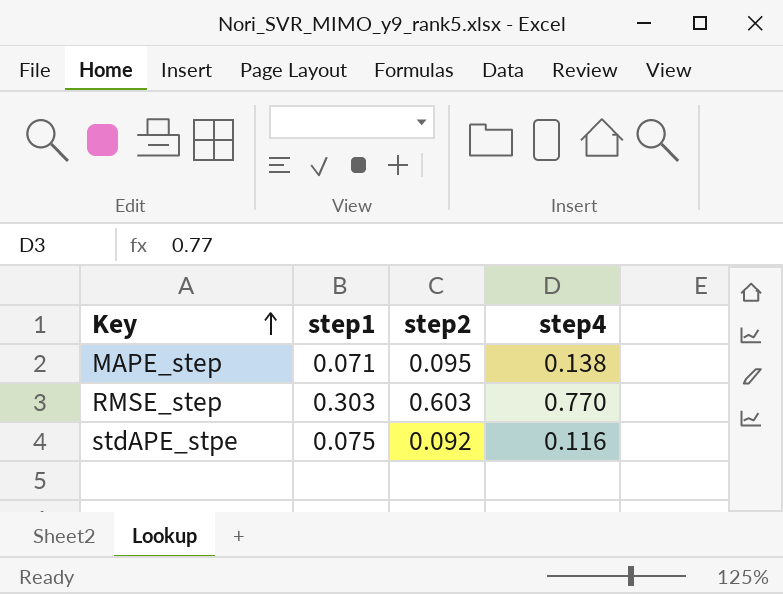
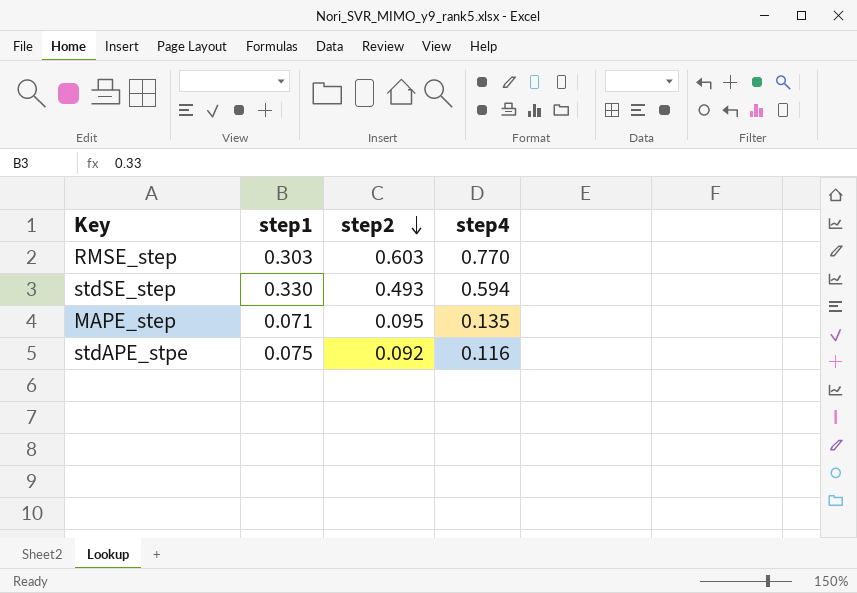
row order: Key ascending -> step2 descending
row stdSE_step: none -> 0.330 | 0.493 | 0.594
MAPE_step | step4: 0.138 -> 0.135

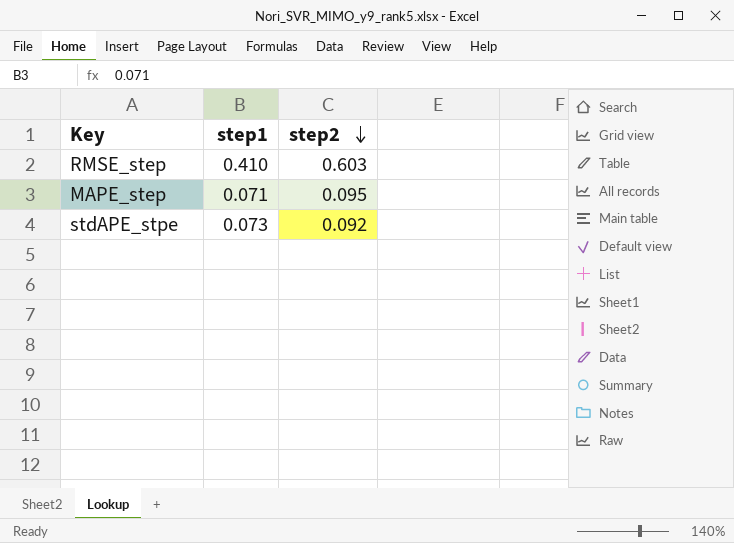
column step4 | position: 4 -> none
row stdSE_step: 0.330 | 0.493 | 0.594 -> none
RMSE_step | step1: 0.303 -> 0.410
stdAPE_stpe | step1: 0.075 -> 0.073

